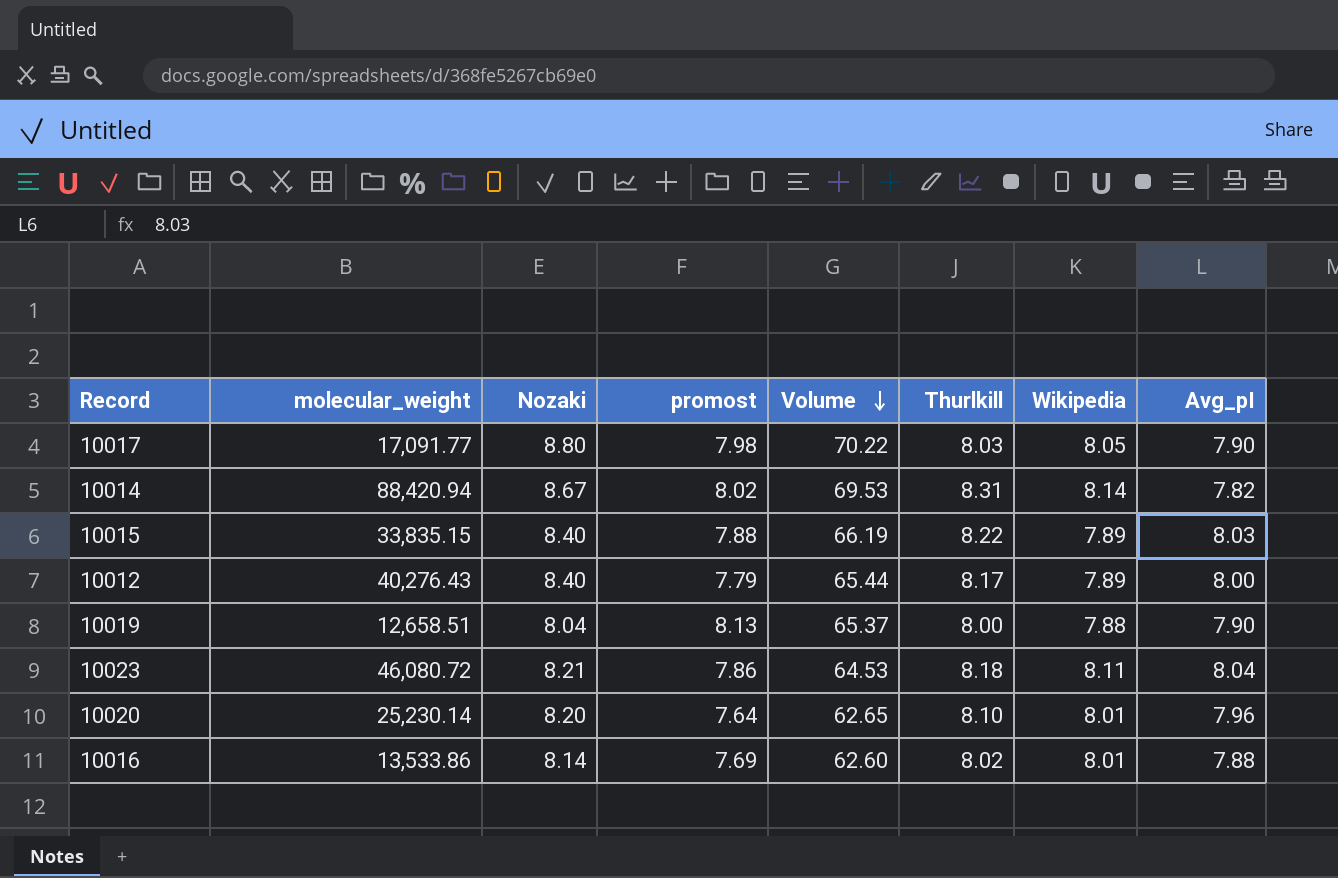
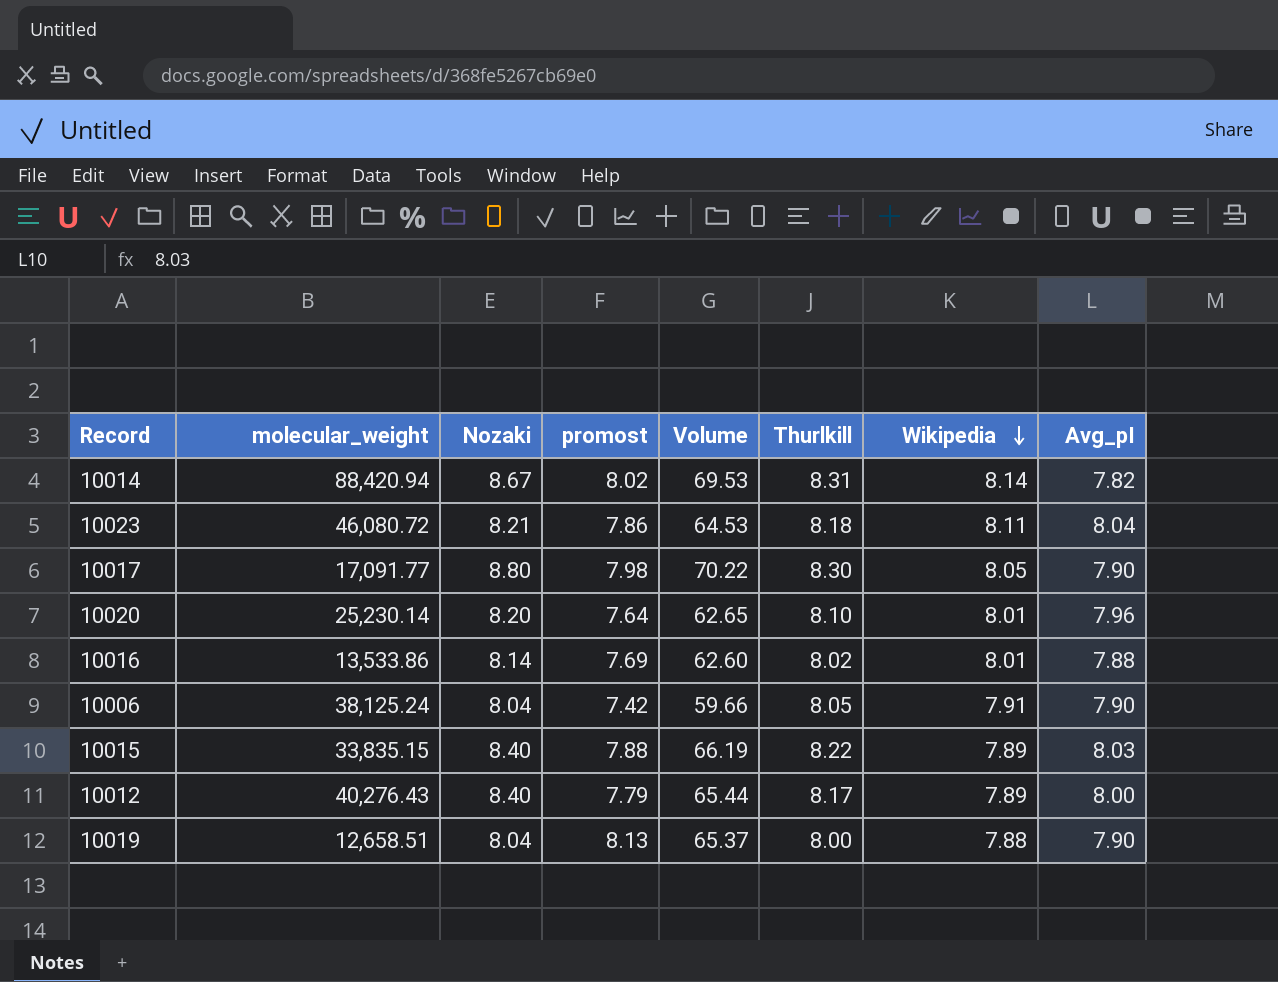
row order: Volume descending -> Wikipedia descending
10017 | Thurlkill: 8.03 -> 8.30
row 10006: none -> 38,125.24 | 8.04 | 7.42 | 59.66 | 8.05 | 7.91 | 7.90

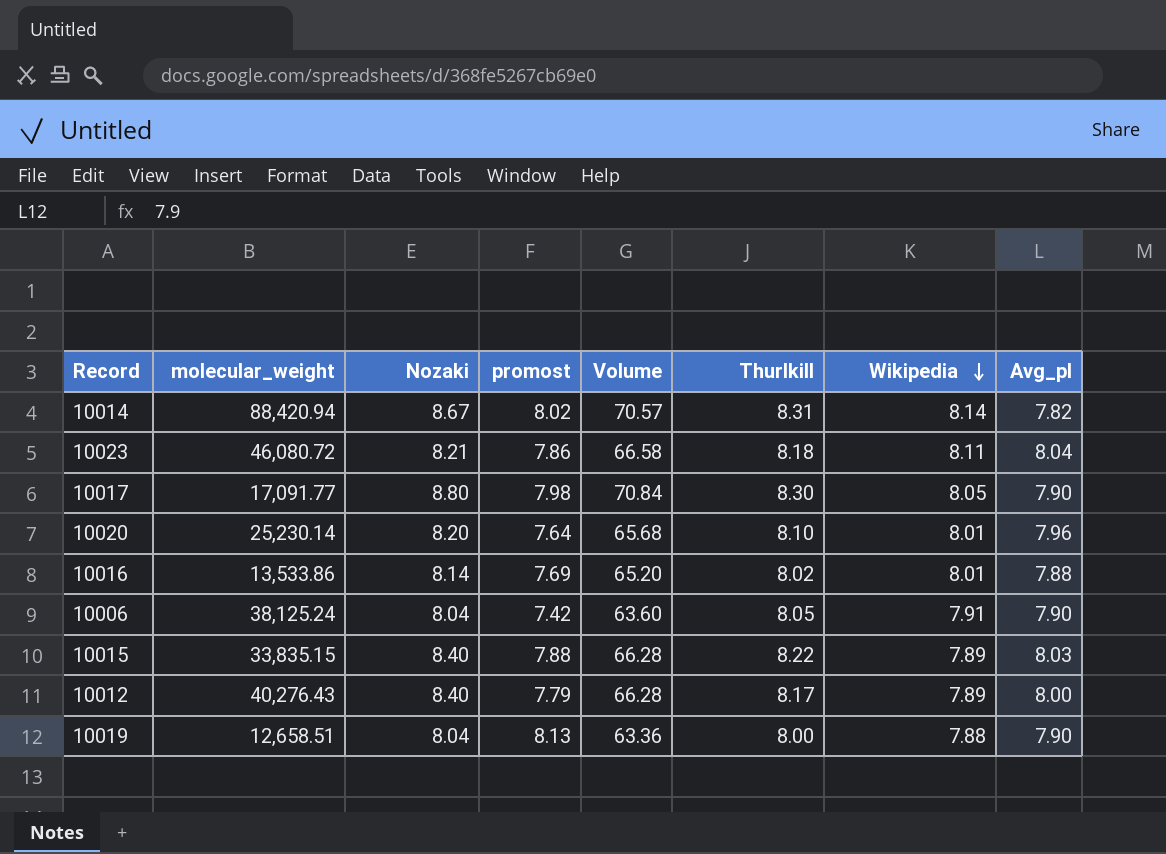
column Volume | formula: [Nozaki] * [promost] -> [Nozaki] * [Wikipedia]

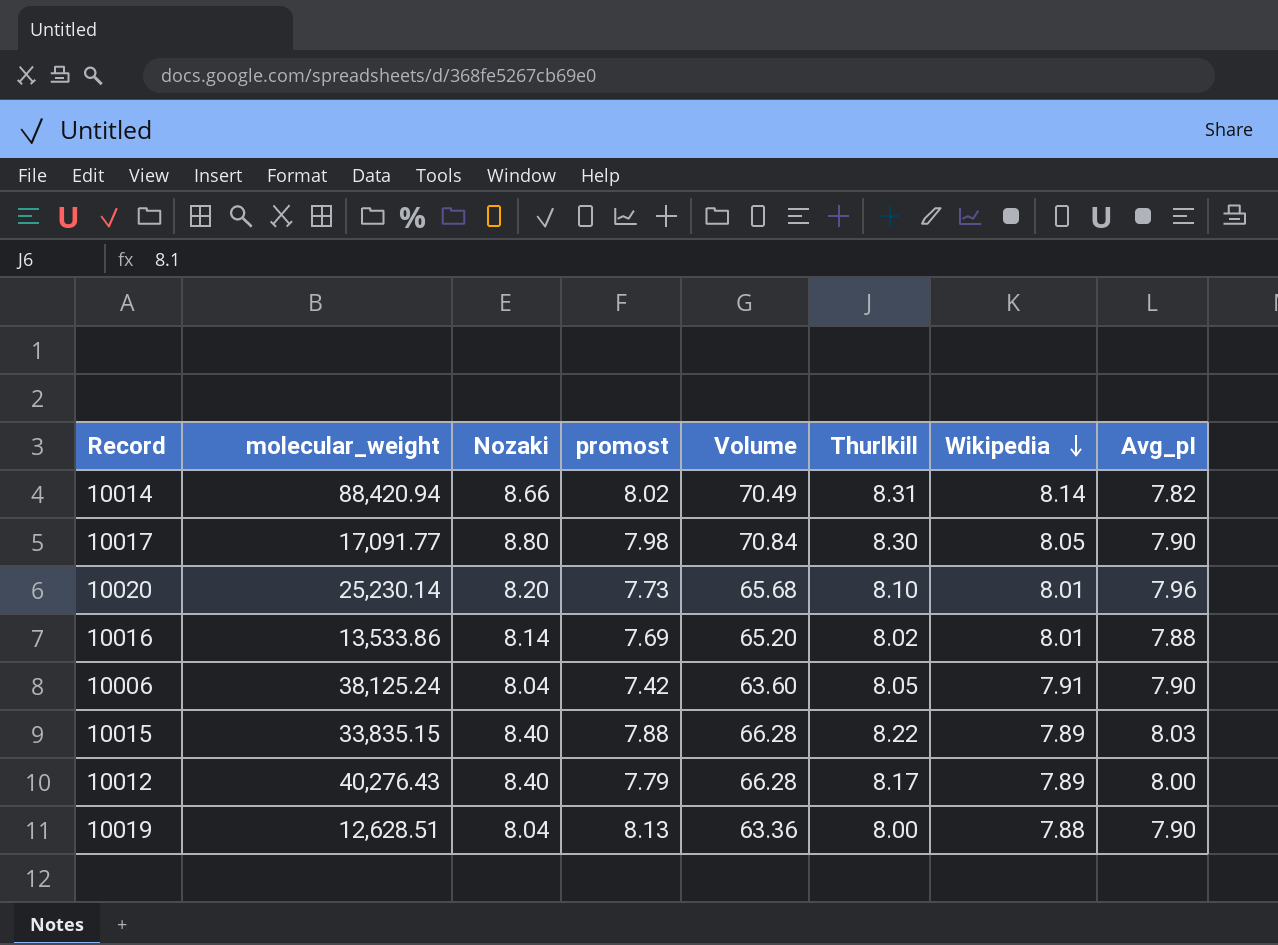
row 10023: 46,080.72 | 8.21 | 7.86 | 66.58 | 8.18 | 8.11 | 8.04 -> none
10014 | Nozaki: 8.67 -> 8.66
10014 | Volume: 70.57 -> 70.49
10020 | promost: 7.64 -> 7.73
10019 | molecular_weight: 12,658.51 -> 12,628.51

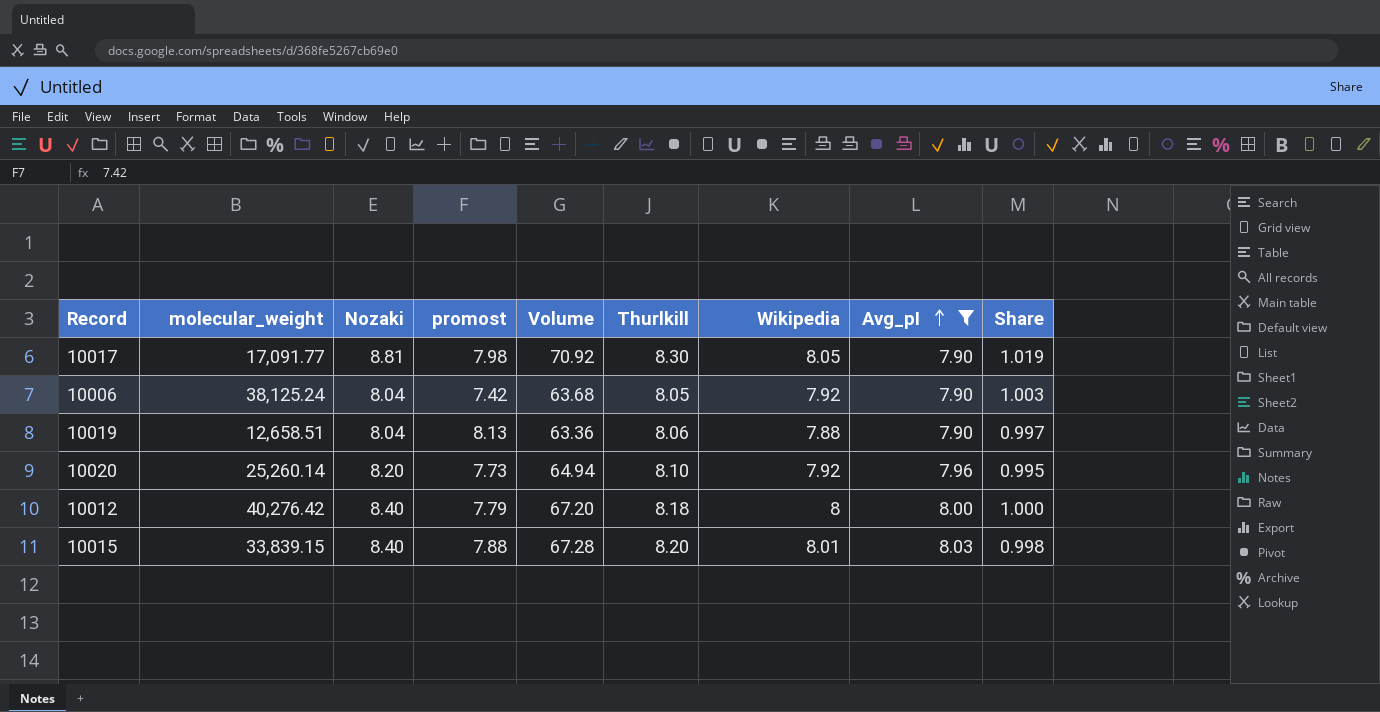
filter: none -> Avg_pI >= 7.90
row order: Wikipedia descending -> Avg_pI ascending
column Share | formula: none -> [Wikipedia] / [Avg_pI]
10017 | Nozaki: 8.80 -> 8.81
10017 | Volume: 70.84 -> 70.92
10006 | Volume: 63.60 -> 63.68
10006 | Wikipedia: 7.91 -> 7.92
10019 | molecular_weight: 12,628.51 -> 12,658.51
10019 | Thurlkill: 8.00 -> 8.06
10020 | molecular_weight: 25,230.14 -> 25,260.14
10020 | Volume: 65.68 -> 64.94
10020 | Wikipedia: 8.01 -> 7.92
10012 | molecular_weight: 40,276.43 -> 40,276.42
10012 | Volume: 66.28 -> 67.20
10012 | Thurlkill: 8.17 -> 8.18
10012 | Wikipedia: 7.89 -> 8
10015 | molecular_weight: 33,835.15 -> 33,839.15
10015 | Volume: 66.28 -> 67.28
10015 | Thurlkill: 8.22 -> 8.20
10015 | Wikipedia: 7.89 -> 8.01

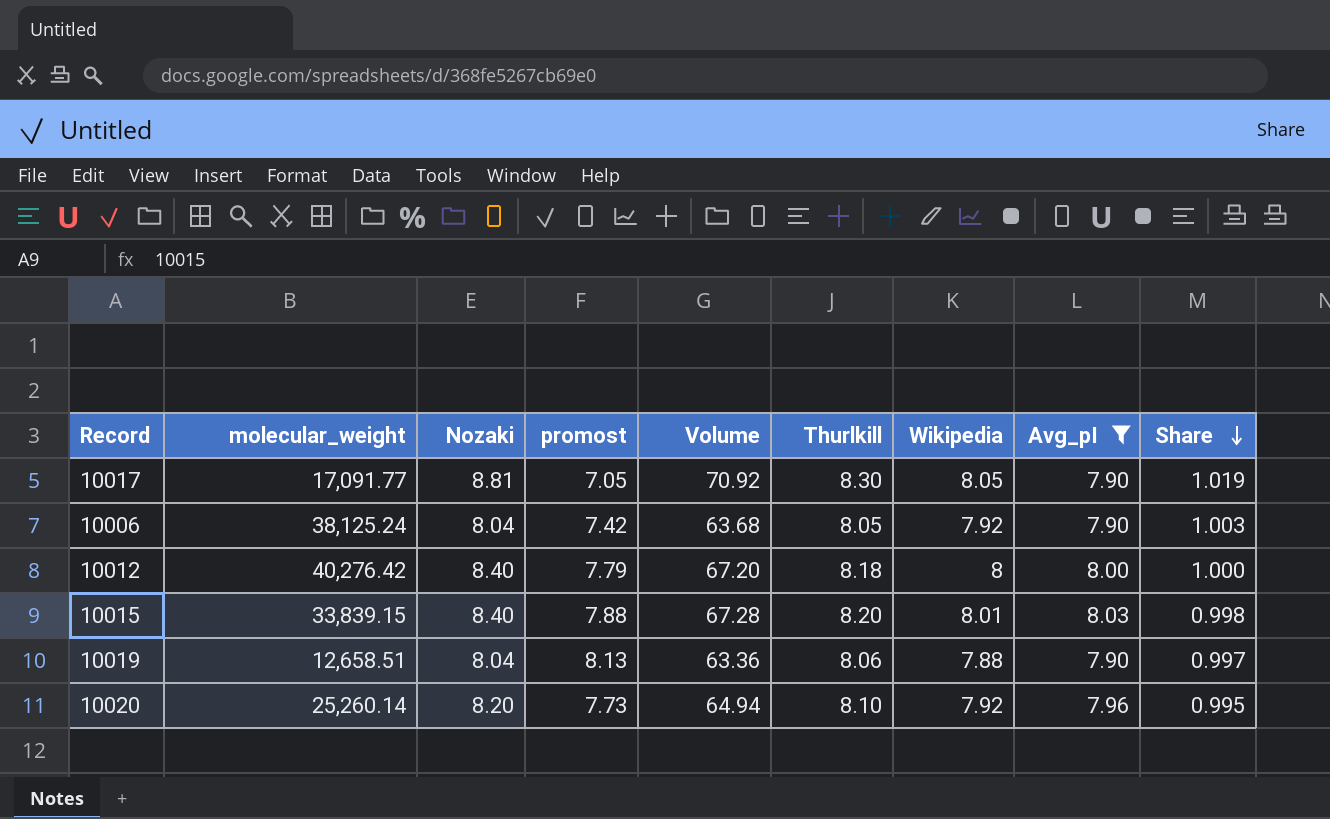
row order: Avg_pI ascending -> Share descending
10017 | promost: 7.98 -> 7.05

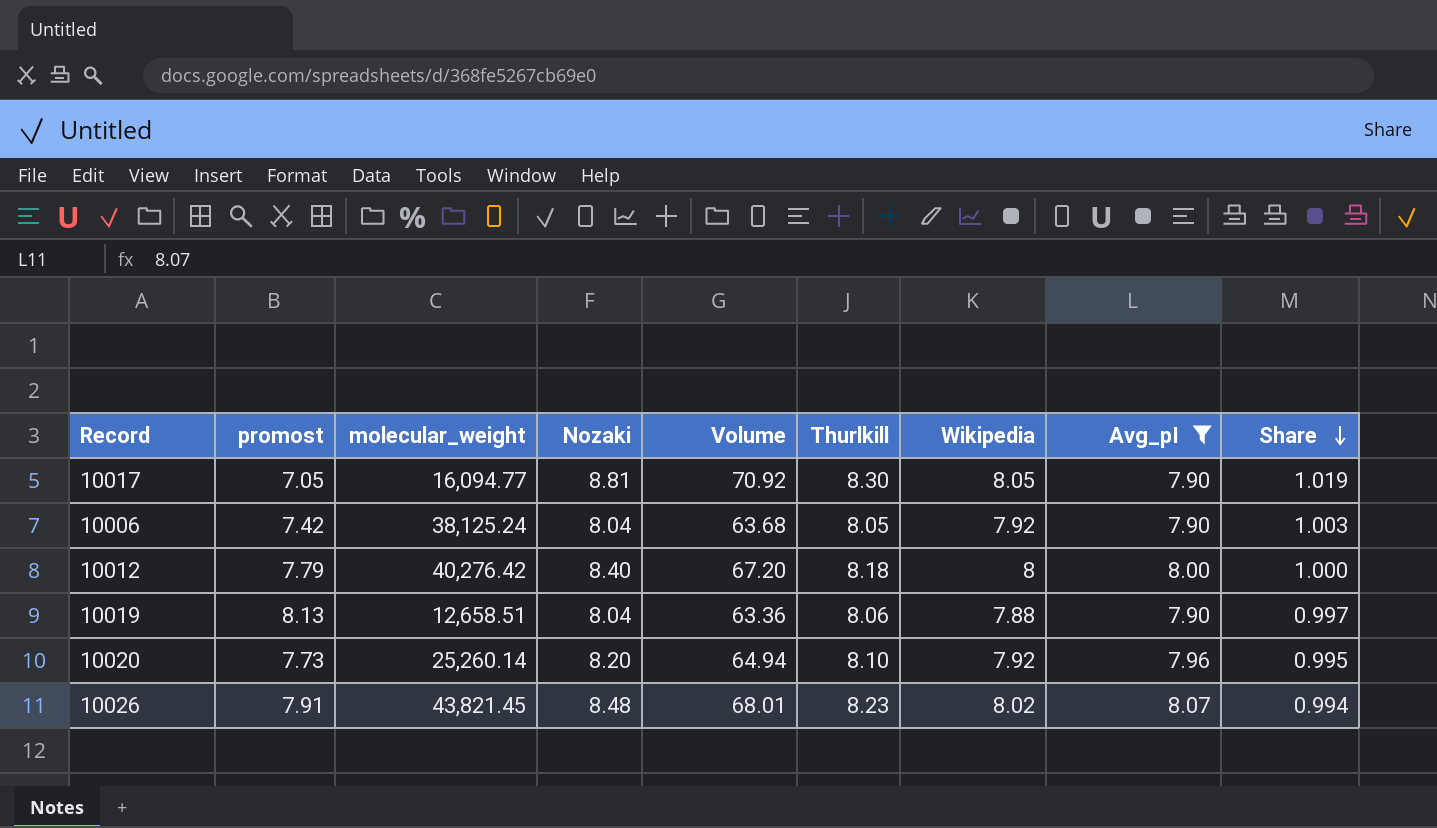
column promost | position: 4 -> 2
row 10015: 33,839.15 | 8.40 | 7.88 | 67.28 | 8.20 | 8.01 | 8.03 | 0.998 -> none
10017 | molecular_weight: 17,091.77 -> 16,094.77
row 10026: none -> 7.91 | 43,821.45 | 8.48 | 68.01 | 8.23 | 8.02 | 8.07 | 0.994

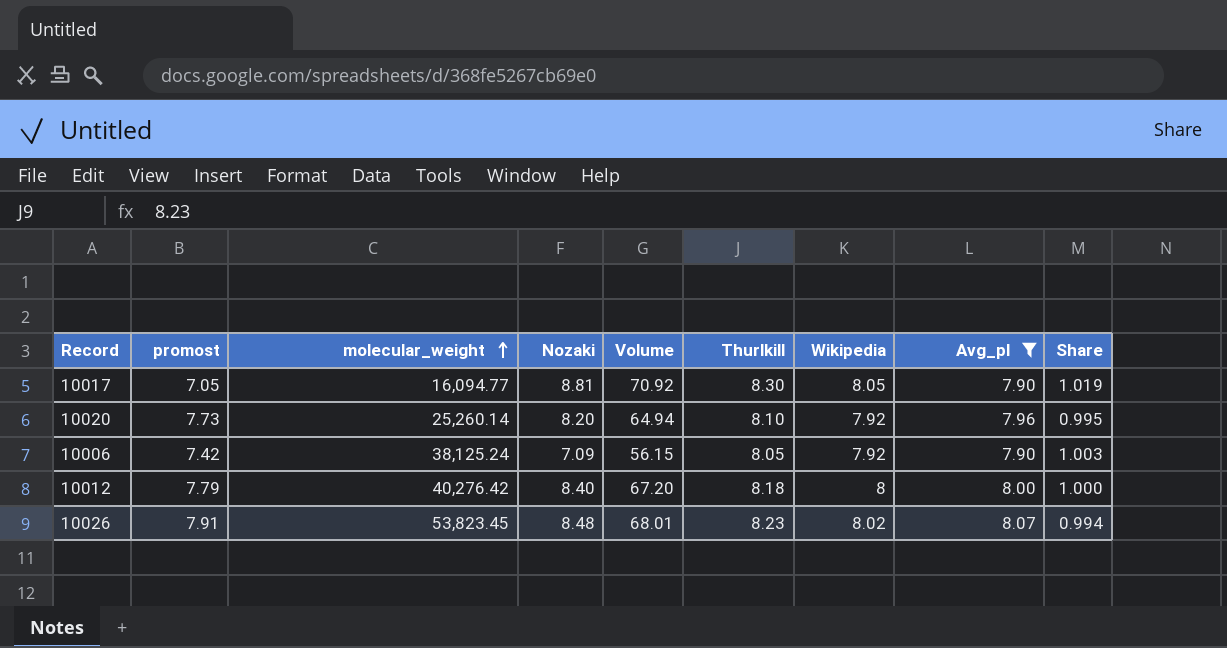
row order: Share descending -> molecular_weight ascending
row 10019: 8.13 | 12,658.51 | 8.04 | 63.36 | 8.06 | 7.88 | 7.90 | 0.997 -> none
10006 | Nozaki: 8.04 -> 7.09
10006 | Volume: 63.68 -> 56.15
10026 | molecular_weight: 43,821.45 -> 53,823.45

